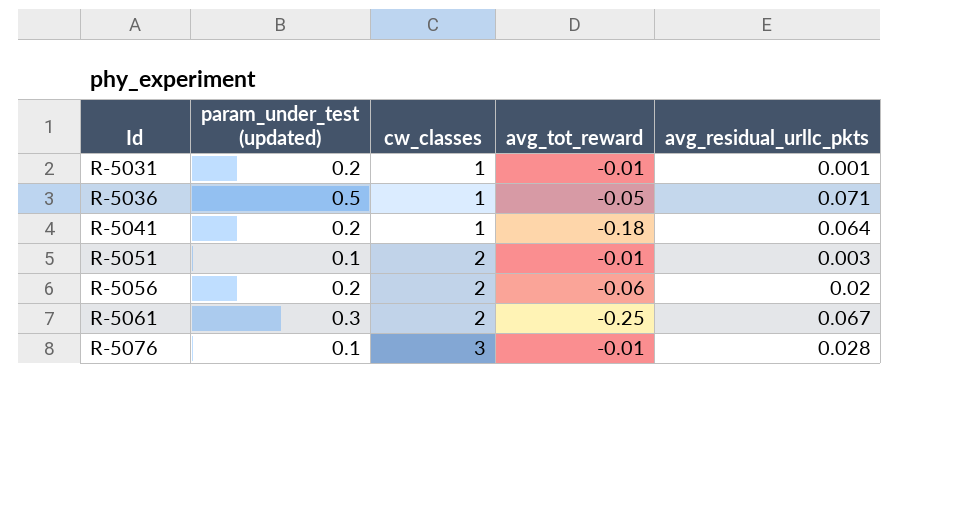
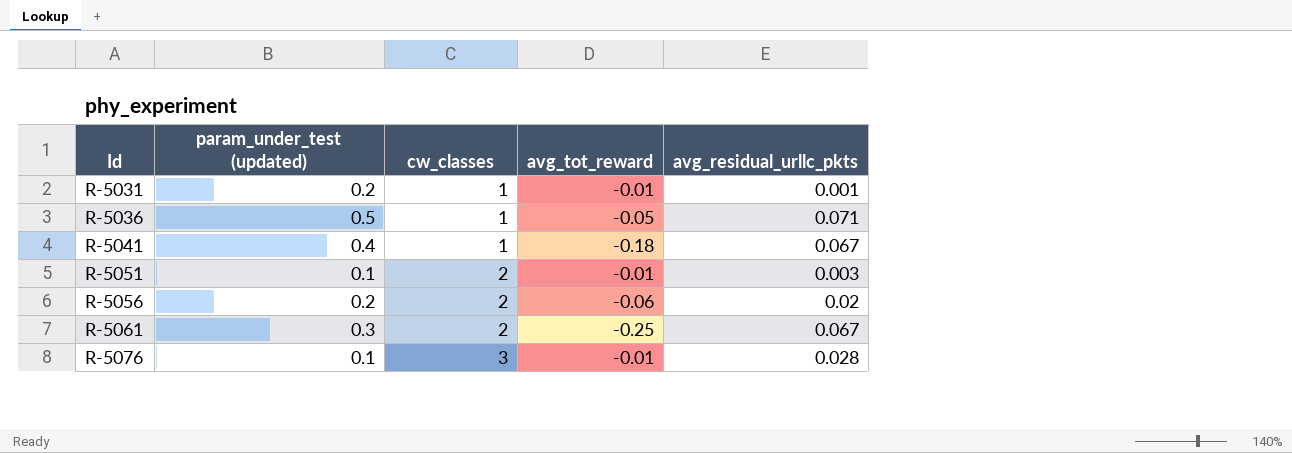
R-5041 | param_under_test (updated): 0.2 -> 0.4
R-5041 | avg_residual_urllc_pkts: 0.064 -> 0.067

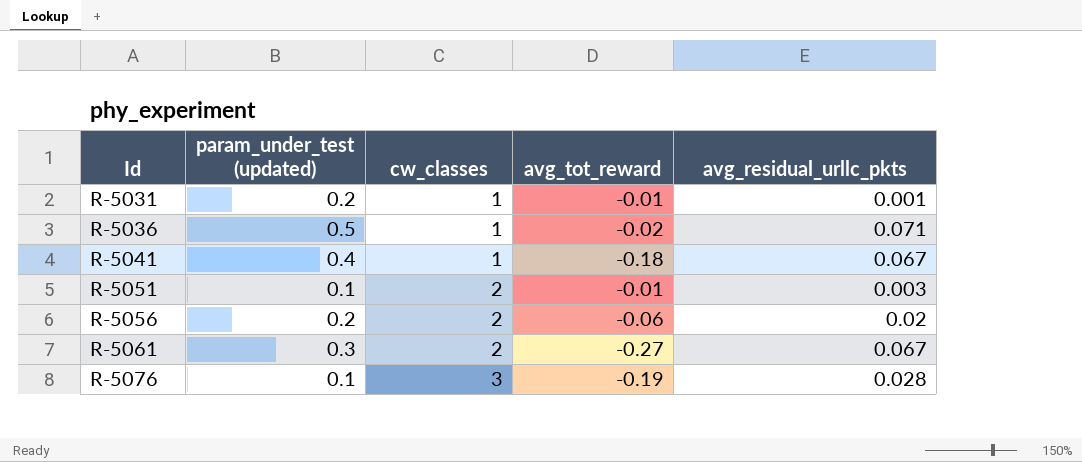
R-5036 | avg_tot_reward: -0.05 -> -0.02
R-5061 | avg_tot_reward: -0.25 -> -0.27
R-5076 | avg_tot_reward: -0.01 -> -0.19

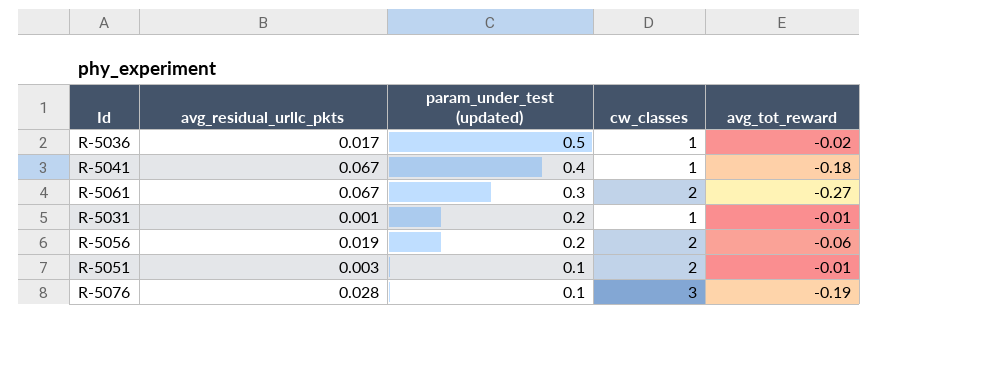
row order: Id ascending -> param_under_test (updated) descending
column avg_residual_urllc_pkts | position: 5 -> 2
R-5036 | avg_residual_urllc_pkts: 0.071 -> 0.017
R-5056 | avg_residual_urllc_pkts: 0.02 -> 0.019

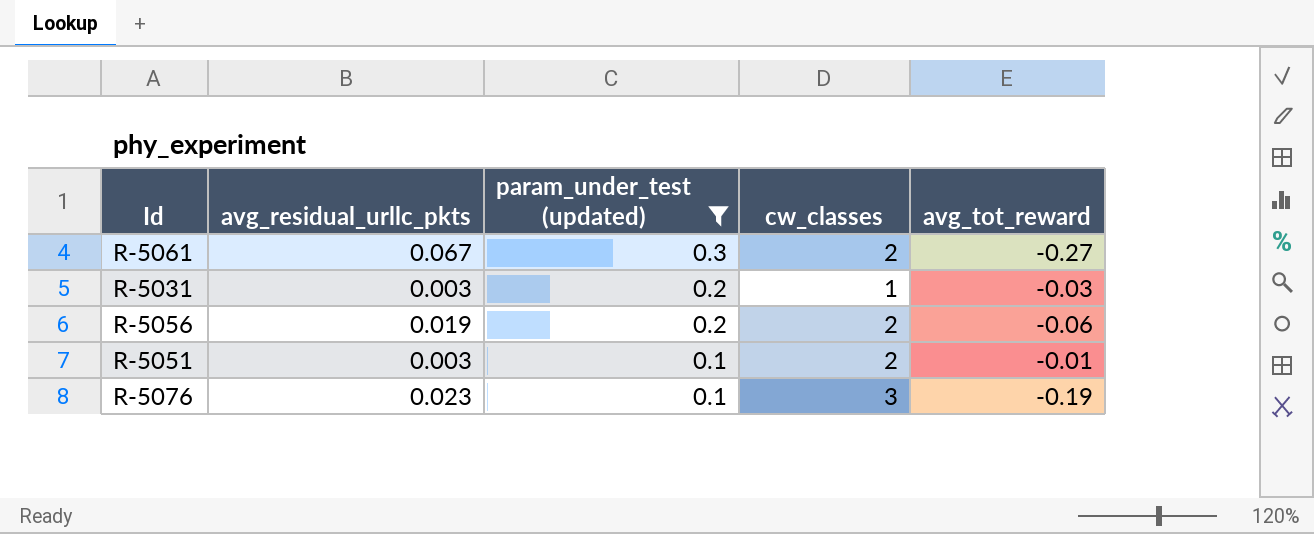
filter: none -> param_under_test (updated) <= 0.3
R-5031 | avg_residual_urllc_pkts: 0.001 -> 0.003
R-5031 | avg_tot_reward: -0.01 -> -0.03
R-5076 | avg_residual_urllc_pkts: 0.028 -> 0.023

